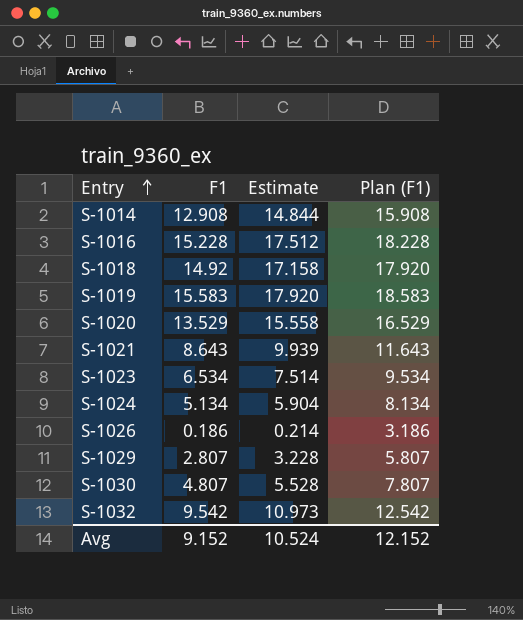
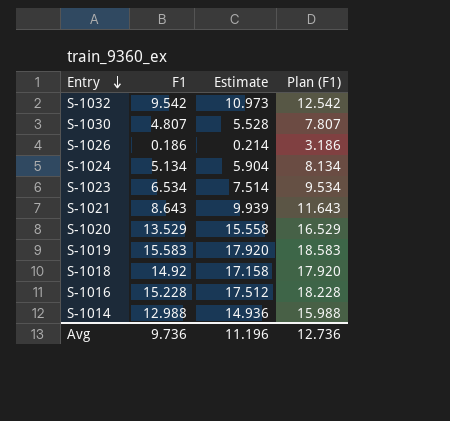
row order: Entry ascending -> Entry descending
row S-1029: 2.807 | 3.228 | 5.807 -> none
S-1014 | F1: 12.908 -> 12.988
S-1014 | Estimate: 14.844 -> 14.936
S-1014 | Plan (F1): 15.908 -> 15.988
Avg | F1: 9.152 -> 9.736
Avg | Estimate: 10.524 -> 11.196
Avg | Plan (F1): 12.152 -> 12.736

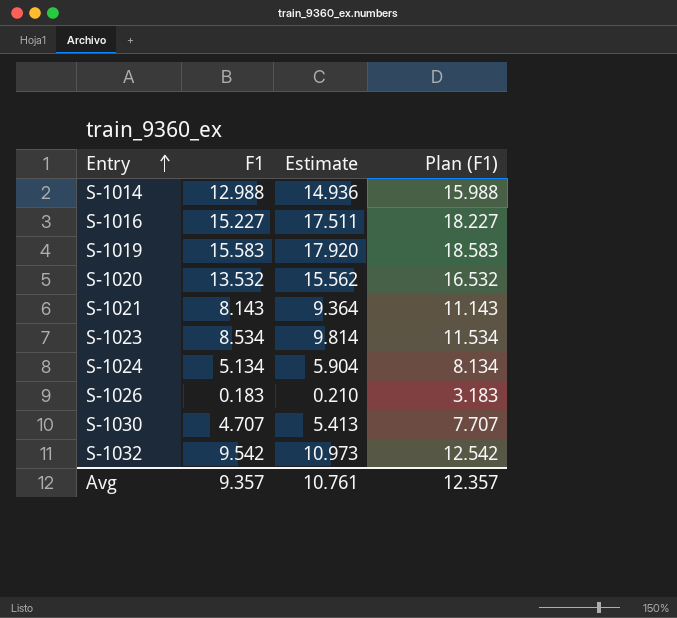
row order: Entry descending -> Entry ascending
row S-1018: 14.92 | 17.158 | 17.920 -> none
S-1016 | F1: 15.228 -> 15.227
S-1016 | Estimate: 17.512 -> 17.511
S-1016 | Plan (F1): 18.228 -> 18.227
S-1020 | F1: 13.529 -> 13.532
S-1020 | Estimate: 15.558 -> 15.562
S-1020 | Plan (F1): 16.529 -> 16.532
S-1021 | F1: 8.643 -> 8.143
S-1021 | Estimate: 9.939 -> 9.364
S-1021 | Plan (F1): 11.643 -> 11.143
S-1023 | F1: 6.534 -> 8.534
S-1023 | Estimate: 7.514 -> 9.814
S-1023 | Plan (F1): 9.534 -> 11.534
S-1026 | F1: 0.186 -> 0.183
S-1026 | Estimate: 0.214 -> 0.210
S-1026 | Plan (F1): 3.186 -> 3.183
S-1030 | F1: 4.807 -> 4.707
S-1030 | Estimate: 5.528 -> 5.413
S-1030 | Plan (F1): 7.807 -> 7.707
Avg | F1: 9.736 -> 9.357
Avg | Estimate: 11.196 -> 10.761
Avg | Plan (F1): 12.736 -> 12.357

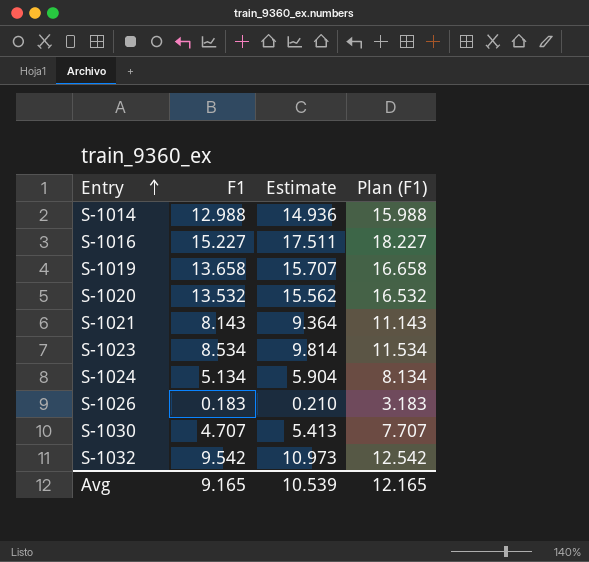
S-1019 | F1: 15.583 -> 13.658
S-1019 | Estimate: 17.920 -> 15.707
S-1019 | Plan (F1): 18.583 -> 16.658
Avg | F1: 9.357 -> 9.165
Avg | Estimate: 10.761 -> 10.539
Avg | Plan (F1): 12.357 -> 12.165

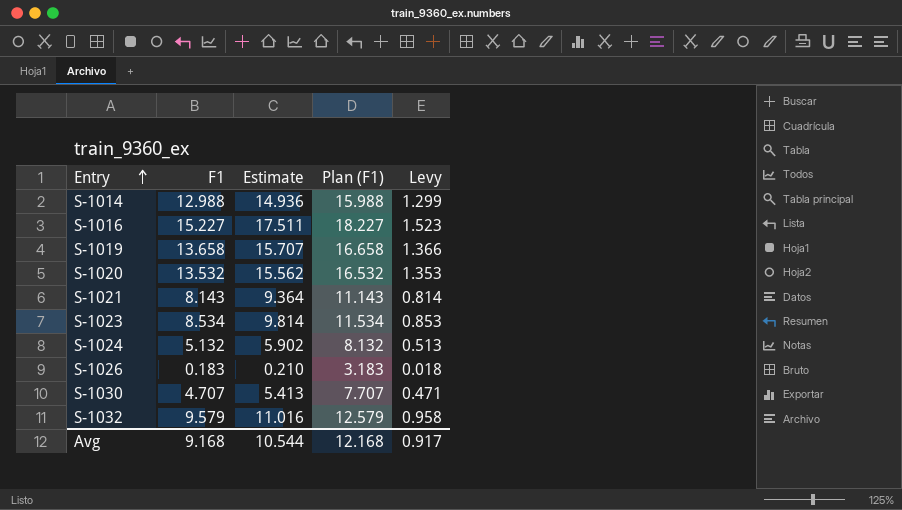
column Levy | formula: none -> [F1] * 0.1
S-1024 | F1: 5.134 -> 5.132
S-1024 | Estimate: 5.904 -> 5.902
S-1024 | Plan (F1): 8.134 -> 8.132
S-1032 | F1: 9.542 -> 9.579
S-1032 | Estimate: 10.973 -> 11.016
S-1032 | Plan (F1): 12.542 -> 12.579
Avg | F1: 9.165 -> 9.168
Avg | Estimate: 10.539 -> 10.544
Avg | Plan (F1): 12.165 -> 12.168

